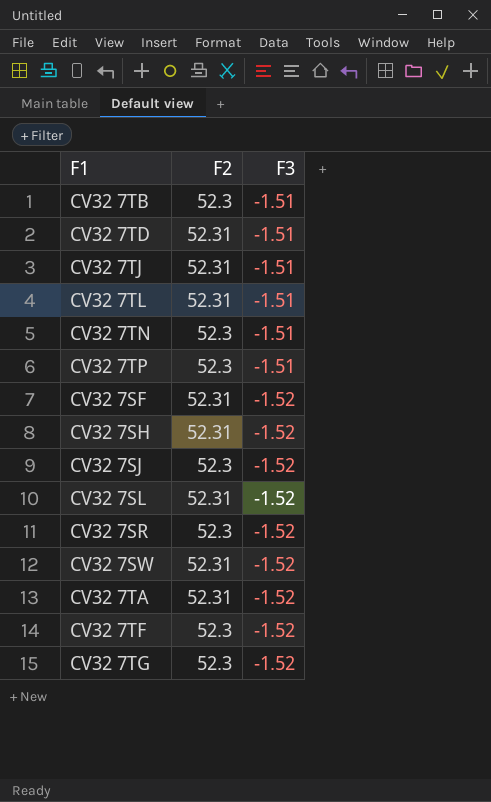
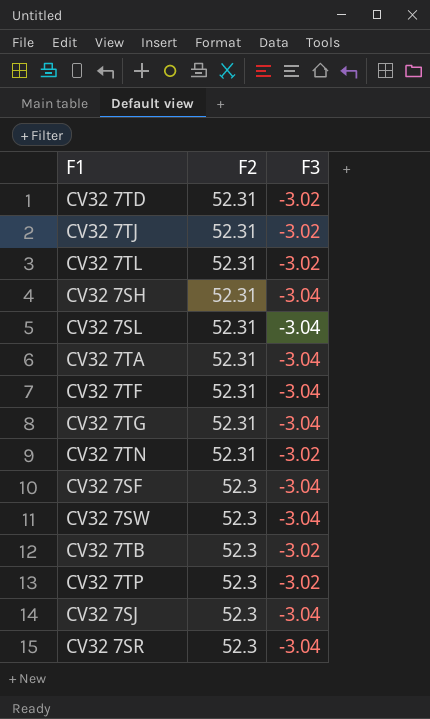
row order: F3 descending -> F2 descending
CV32 7TD | F3: -1.51 -> -3.02
CV32 7TJ | F3: -1.51 -> -3.02
CV32 7TL | F3: -1.51 -> -3.02
CV32 7SH | F3: -1.52 -> -3.04
CV32 7SL | F3: -1.52 -> -3.04
CV32 7TA | F3: -1.52 -> -3.04
CV32 7TF | F2: 52.3 -> 52.31
CV32 7TF | F3: -1.52 -> -3.04
CV32 7TG | F2: 52.3 -> 52.31
CV32 7TG | F3: -1.52 -> -3.04
CV32 7TN | F2: 52.3 -> 52.31
CV32 7TN | F3: -1.51 -> -3.02
CV32 7SF | F2: 52.31 -> 52.3
CV32 7SF | F3: -1.52 -> -3.04
CV32 7SW | F2: 52.31 -> 52.3
CV32 7SW | F3: -1.52 -> -3.04
CV32 7TB | F3: -1.51 -> -3.02
CV32 7TP | F3: -1.51 -> -3.02
CV32 7SJ | F3: -1.52 -> -3.04
CV32 7SR | F3: -1.52 -> -3.04

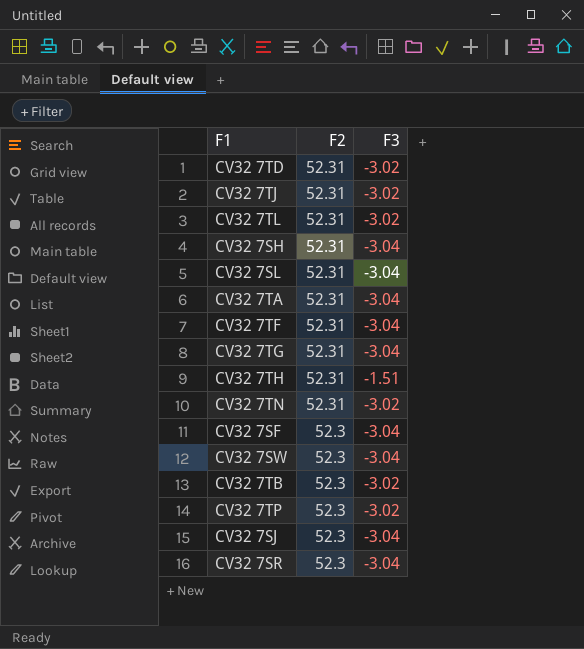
row CV32 7TH: none -> 52.31 | -1.51

